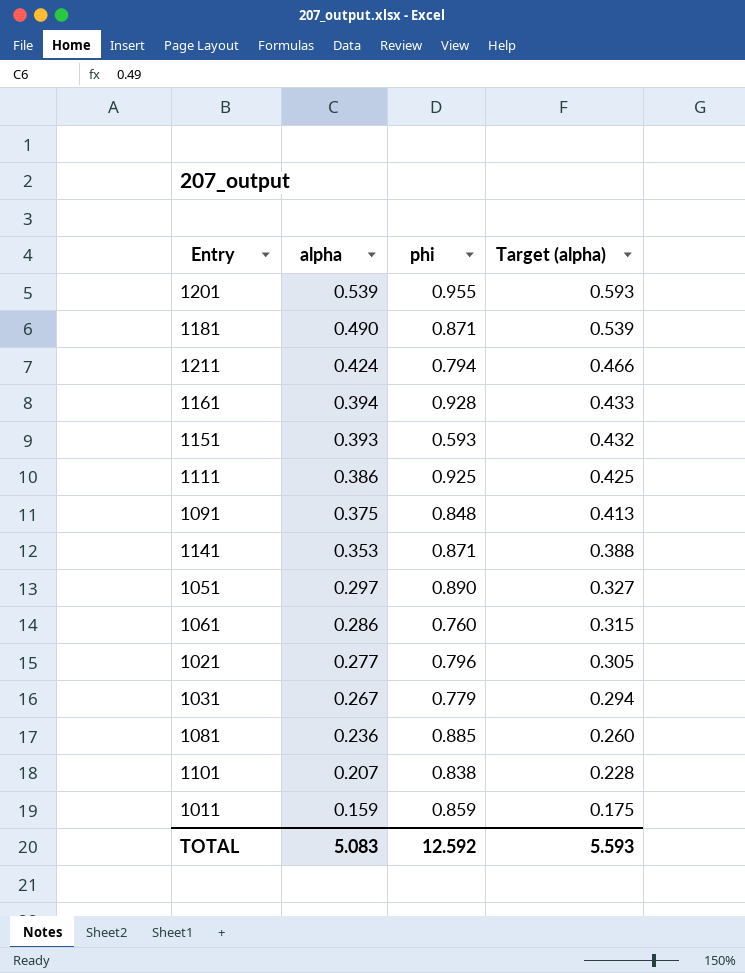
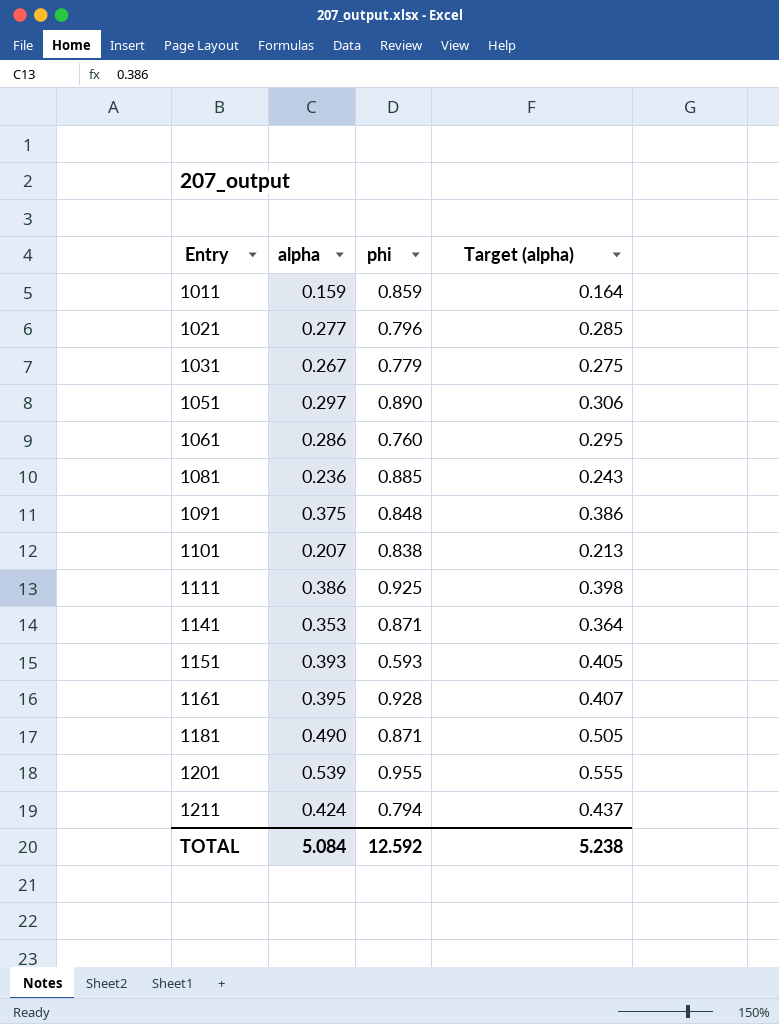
row order: alpha descending -> Entry ascending
column Target (alpha) | formula: [alpha] * 1.1 -> [alpha] * 1.03
1161 | alpha: 0.394 -> 0.395
TOTAL | alpha: 5.083 -> 5.084
TOTAL | Target (alpha): 5.593 -> 5.238

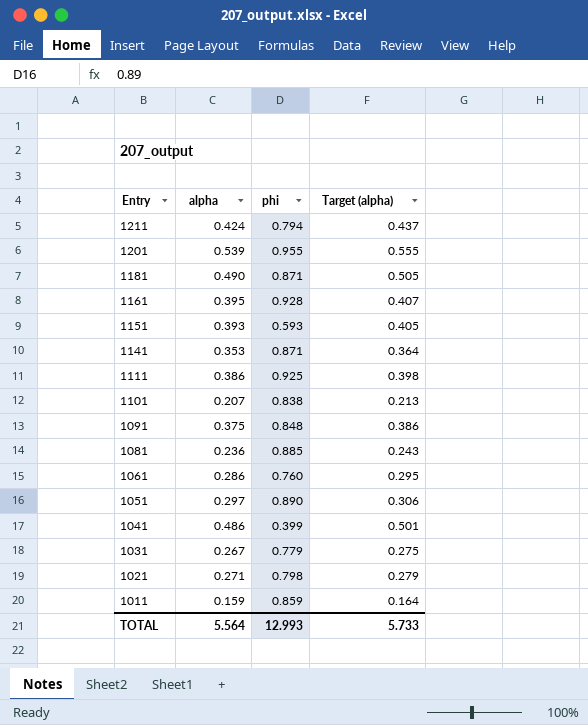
row order: Entry ascending -> Entry descending
row 1041: none -> 0.486 | 0.399 | 0.501
1021 | alpha: 0.277 -> 0.271
1021 | phi: 0.796 -> 0.798
1021 | Target (alpha): 0.285 -> 0.279
TOTAL | alpha: 5.084 -> 5.564
TOTAL | phi: 12.592 -> 12.993
TOTAL | Target (alpha): 5.238 -> 5.733

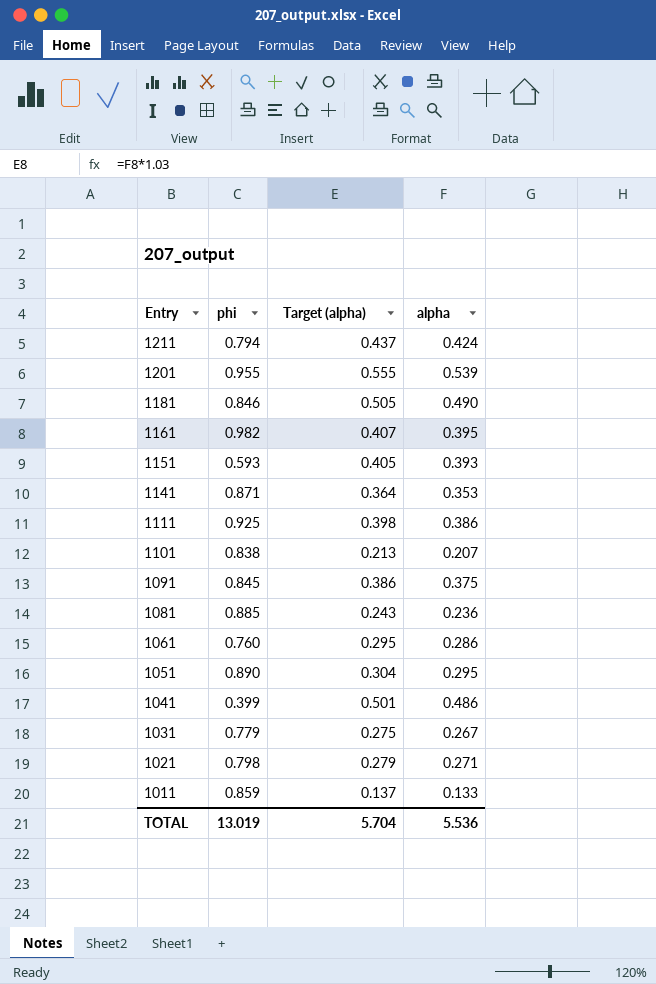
column alpha | position: 2 -> 4
1181 | phi: 0.871 -> 0.846
1161 | phi: 0.928 -> 0.982
1091 | phi: 0.848 -> 0.845
1051 | Target (alpha): 0.306 -> 0.304
1051 | alpha: 0.297 -> 0.295
1011 | Target (alpha): 0.164 -> 0.137
1011 | alpha: 0.159 -> 0.133
TOTAL | phi: 12.993 -> 13.019
TOTAL | Target (alpha): 5.733 -> 5.704
TOTAL | alpha: 5.564 -> 5.536

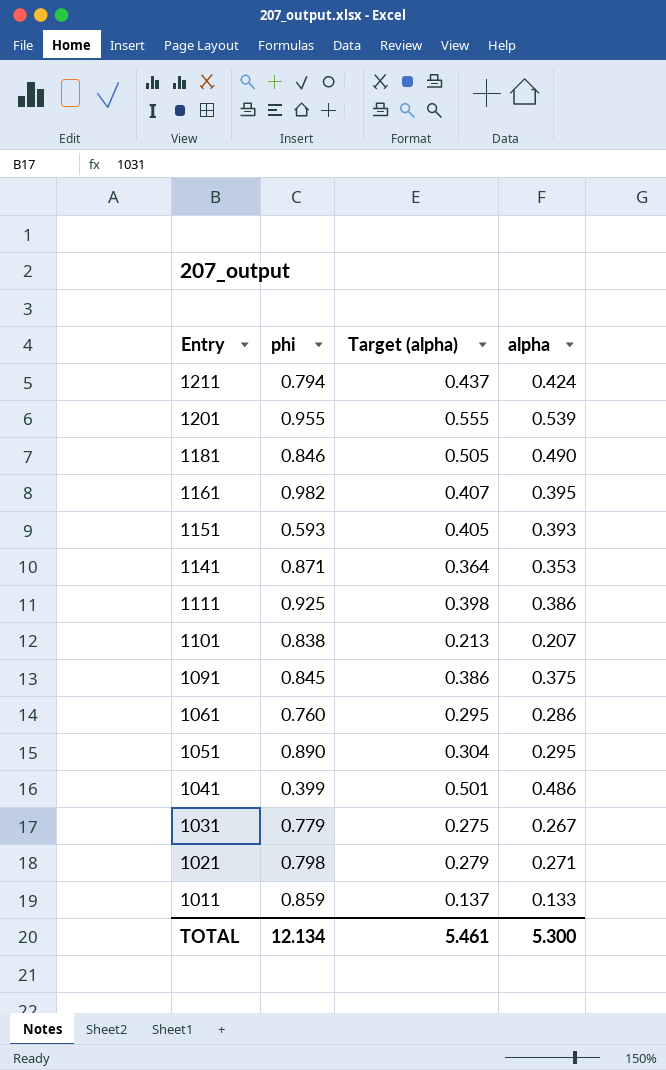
row 1081: 0.885 | 0.243 | 0.236 -> none
TOTAL | phi: 13.019 -> 12.134
TOTAL | Target (alpha): 5.704 -> 5.461
TOTAL | alpha: 5.536 -> 5.300

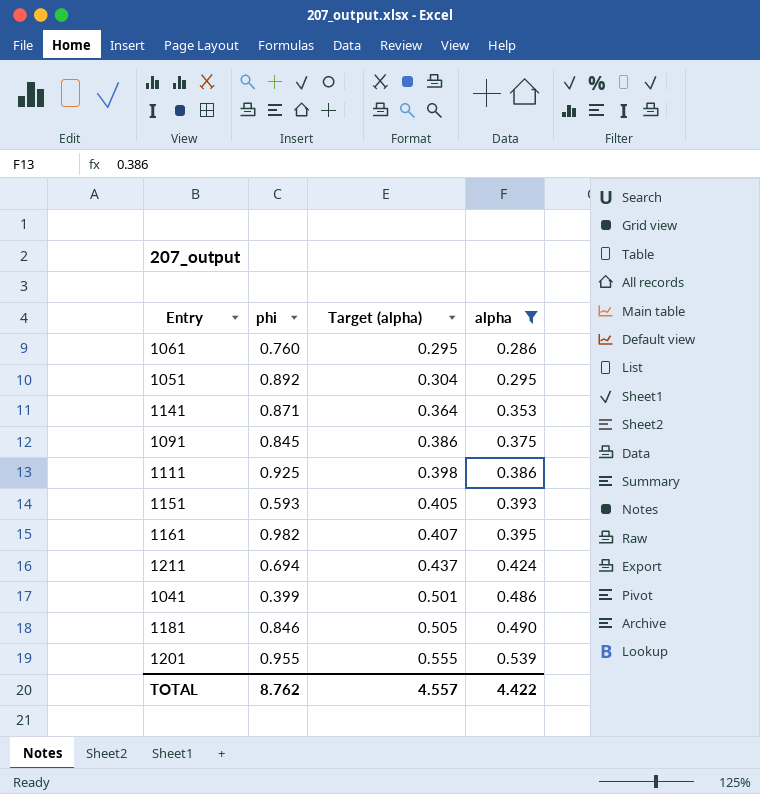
filter: none -> alpha >= 0.286
row order: Entry descending -> Target (alpha) ascending
1051 | phi: 0.890 -> 0.892
1211 | phi: 0.794 -> 0.694
TOTAL | phi: 12.134 -> 8.762
TOTAL | Target (alpha): 5.461 -> 4.557
TOTAL | alpha: 5.300 -> 4.422

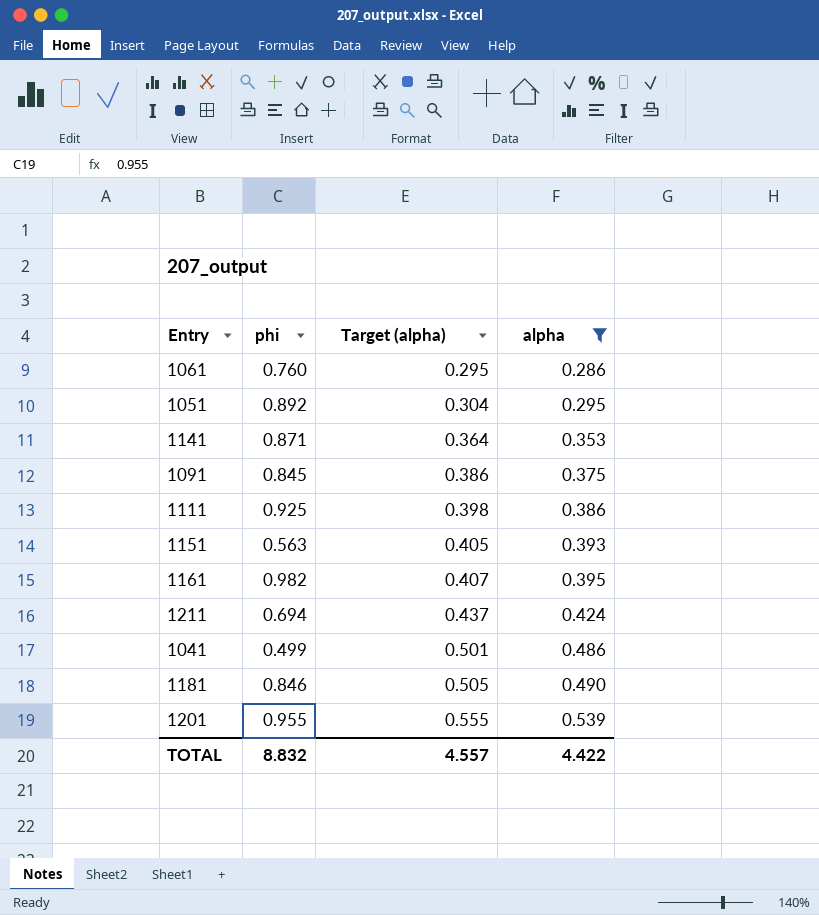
1151 | phi: 0.593 -> 0.563
1041 | phi: 0.399 -> 0.499
TOTAL | phi: 8.762 -> 8.832

